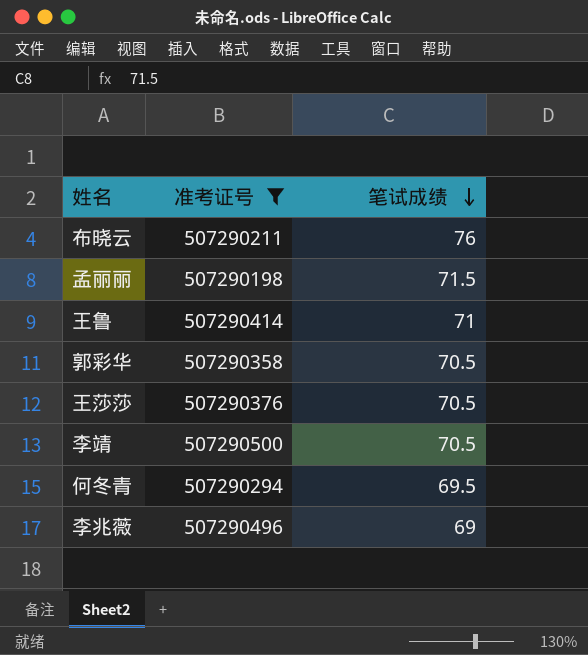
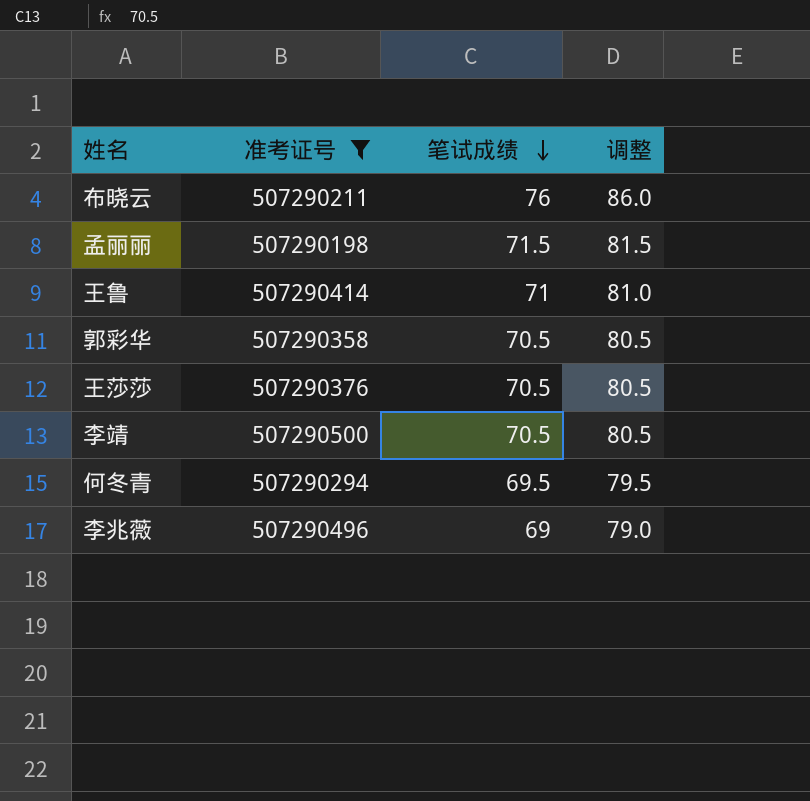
column 调整 | formula: none -> [笔试成绩] + 10

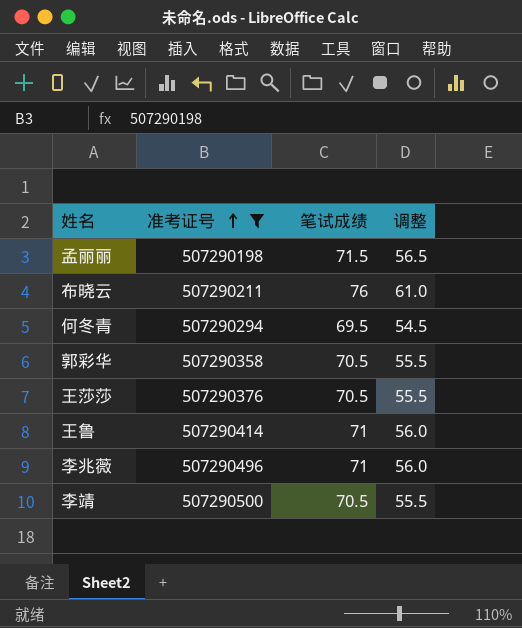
row order: 笔试成绩 descending -> 准考证号 ascending
column 调整 | formula: [笔试成绩] + 10 -> [笔试成绩] - 15
李兆薇 | 笔试成绩: 69 -> 71

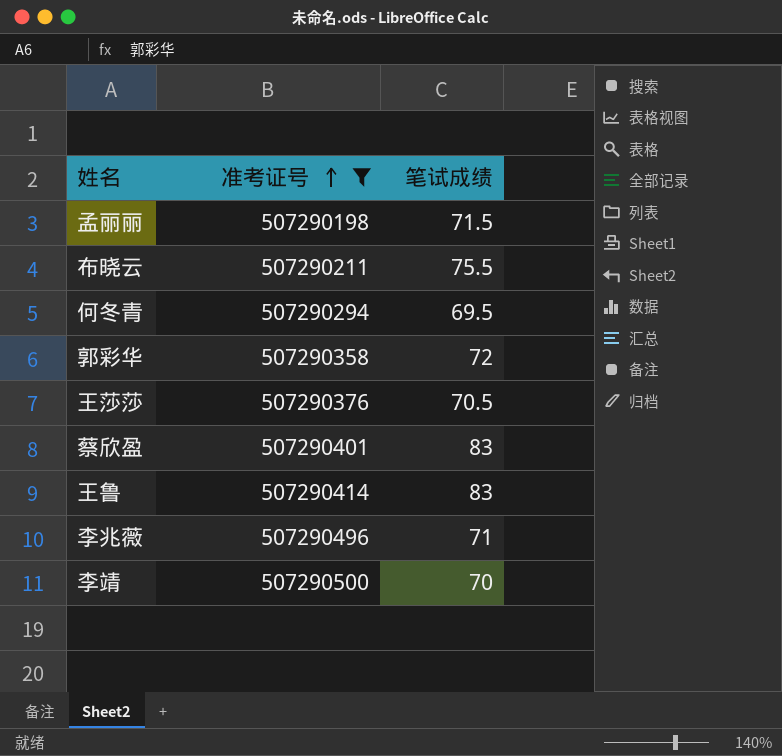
column 调整 | formula: [笔试成绩] - 15 -> none
布晓云 | 笔试成绩: 76 -> 75.5
郭彩华 | 笔试成绩: 70.5 -> 72
row 蔡欣盈: none -> 507290401 | 83
王鲁 | 笔试成绩: 71 -> 83
李靖 | 笔试成绩: 70.5 -> 70

